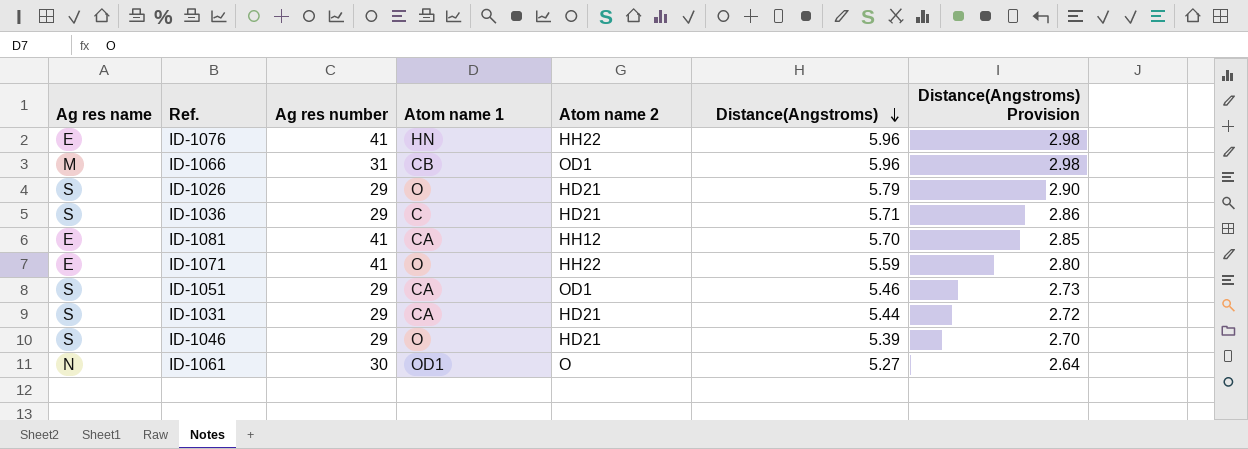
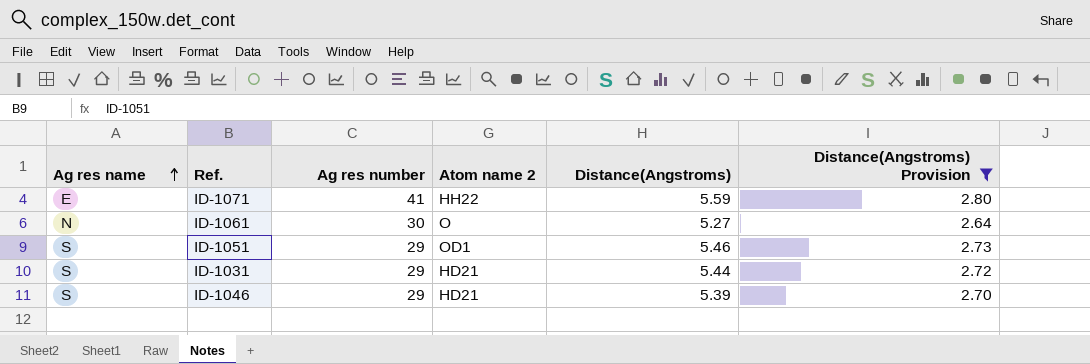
filter: none -> Distance(Angstroms) Provision <= 2.80
row order: Distance(Angstroms) descending -> Ag res name ascending
column Atom name 1 | position: 4 -> none

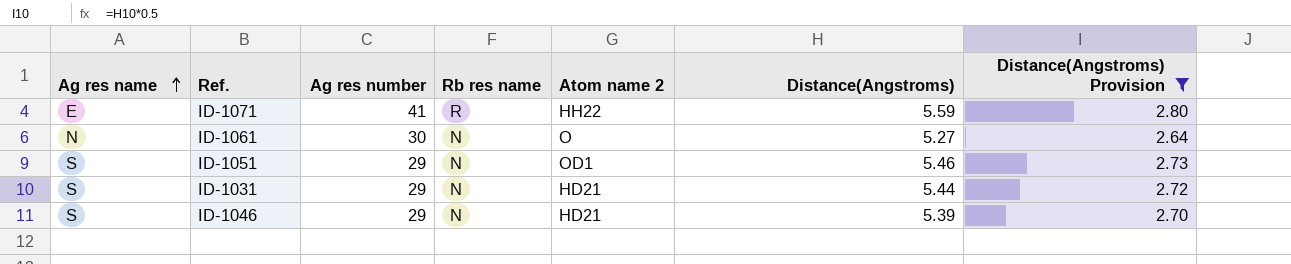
column Rb res name | position: none -> 4

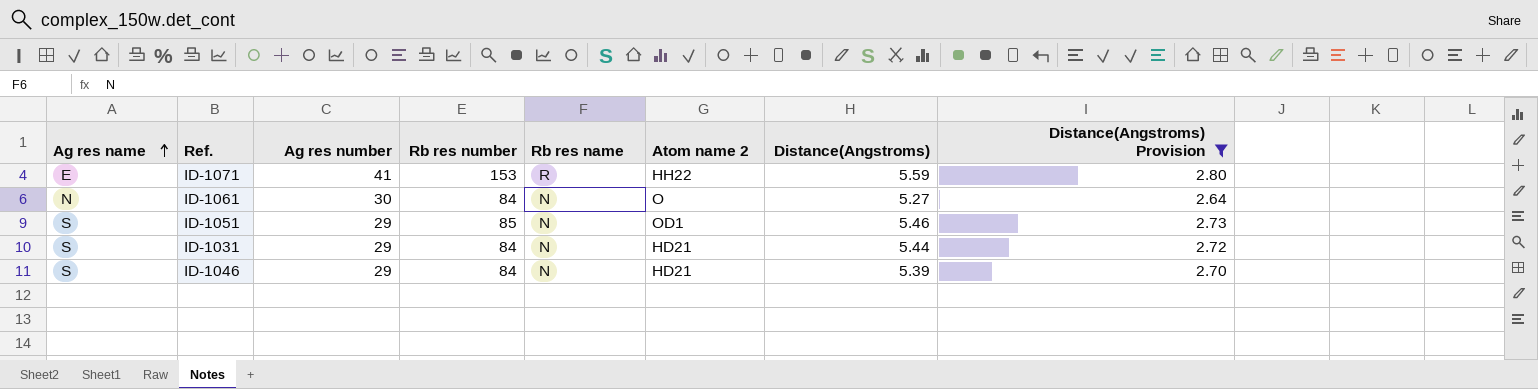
column Rb res number | position: none -> 4

